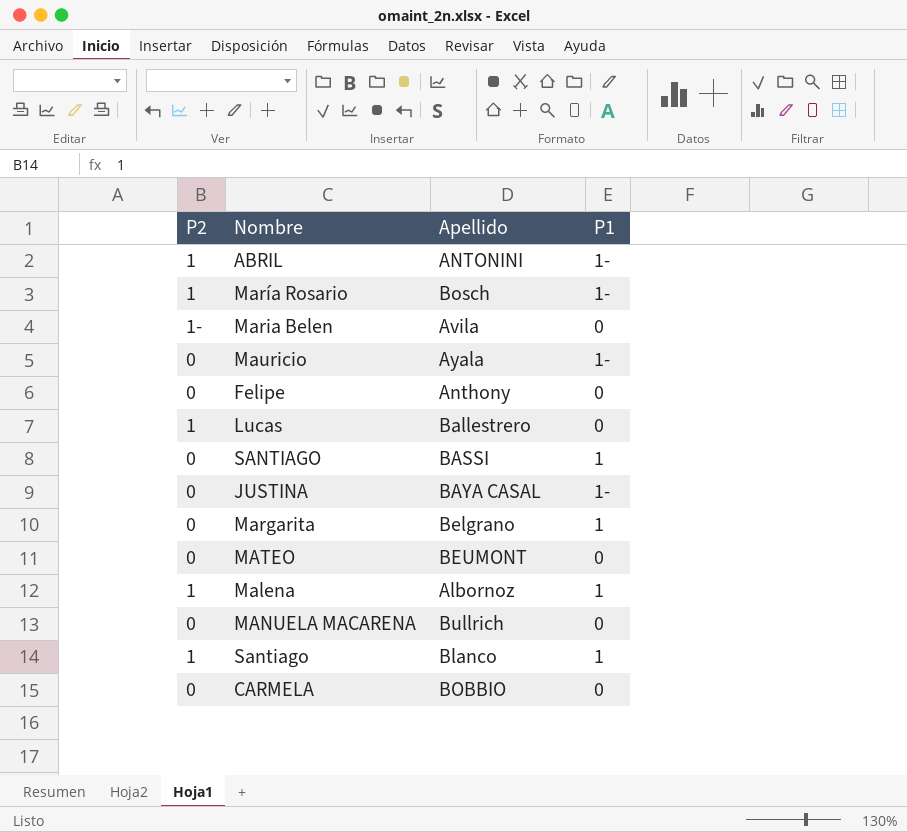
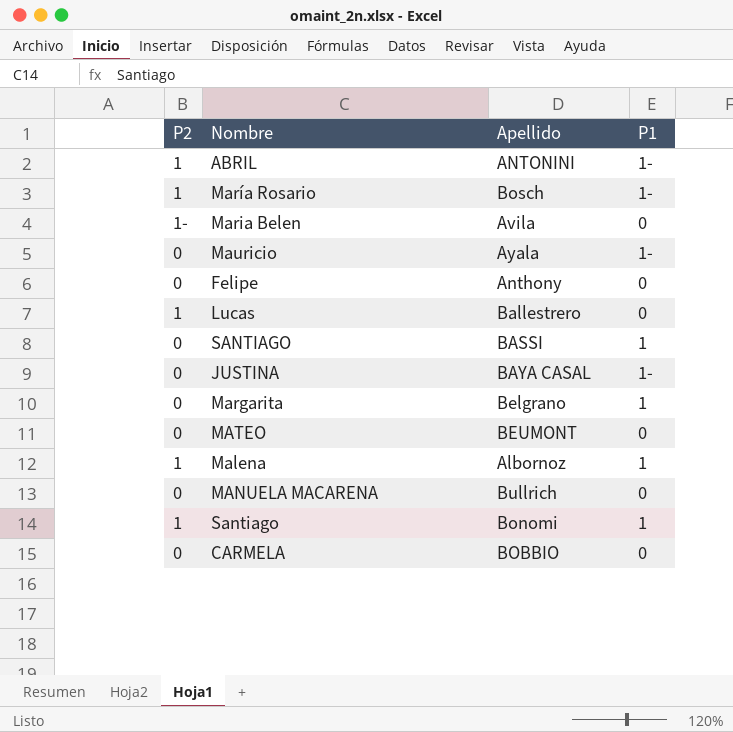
Santiago | Apellido: Blanco -> Bonomi

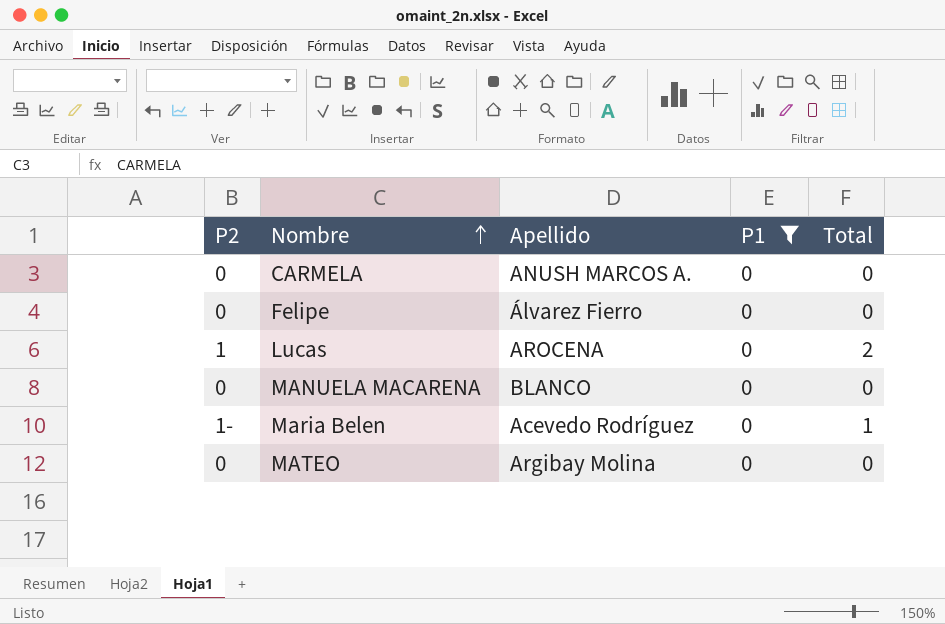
filter: none -> P1 = 0
row order: none -> Nombre ascending
column Total | position: none -> 5
CARMELA | Apellido: BOBBIO -> ANUSH MARCOS A.
Felipe | Apellido: Anthony -> Álvarez Fierro
Lucas | Apellido: Ballestrero -> AROCENA
MANUELA MACARENA | Apellido: Bullrich -> BLANCO
Maria Belen | Apellido: Avila -> Acevedo Rodríguez
MATEO | Apellido: BEUMONT -> Argibay Molina

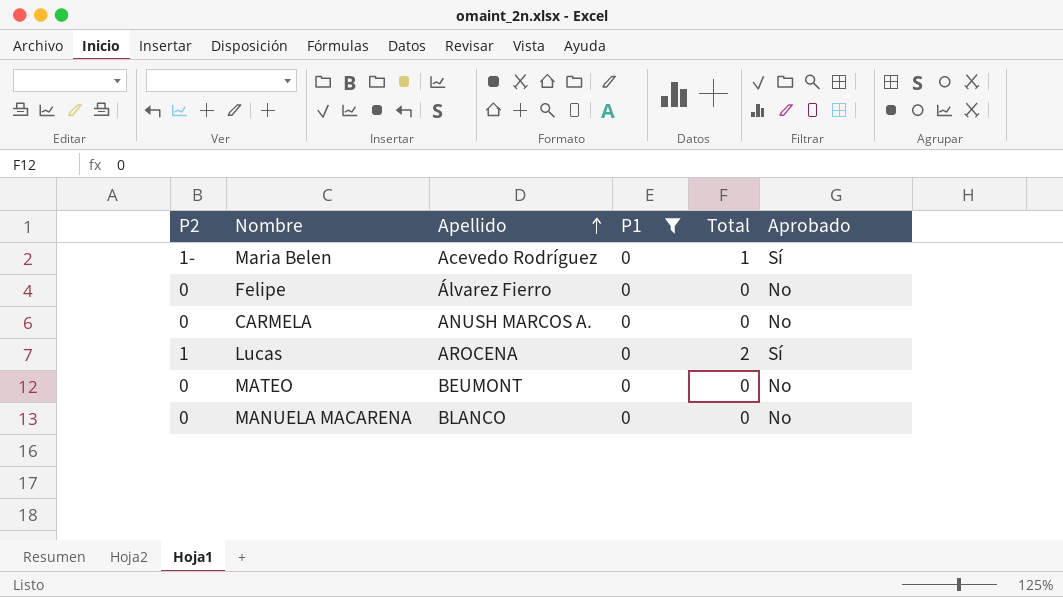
row order: Nombre ascending -> Apellido ascending
column Aprobado | position: none -> 6
MATEO | Apellido: Argibay Molina -> BEUMONT

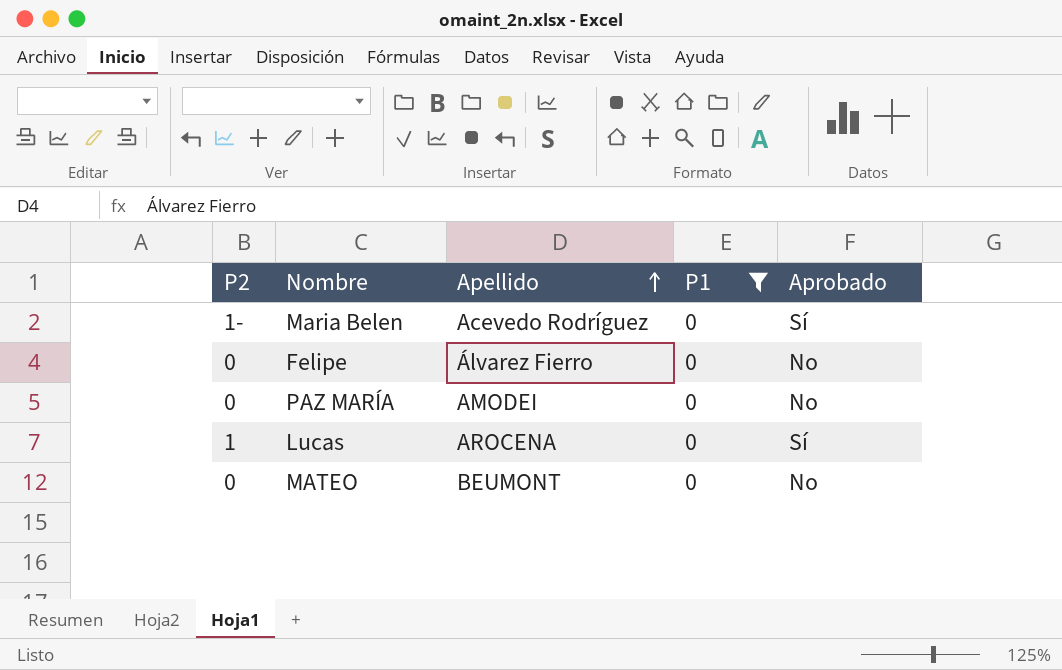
column Total | position: 5 -> none
row CARMELA: 0 | ANUSH MARCOS A. | 0 | 0 | No -> none
row MANUELA MACARENA: 0 | BLANCO | 0 | 0 | No -> none
row PAZ MARÍA: none -> 0 | AMODEI | 0 | No

